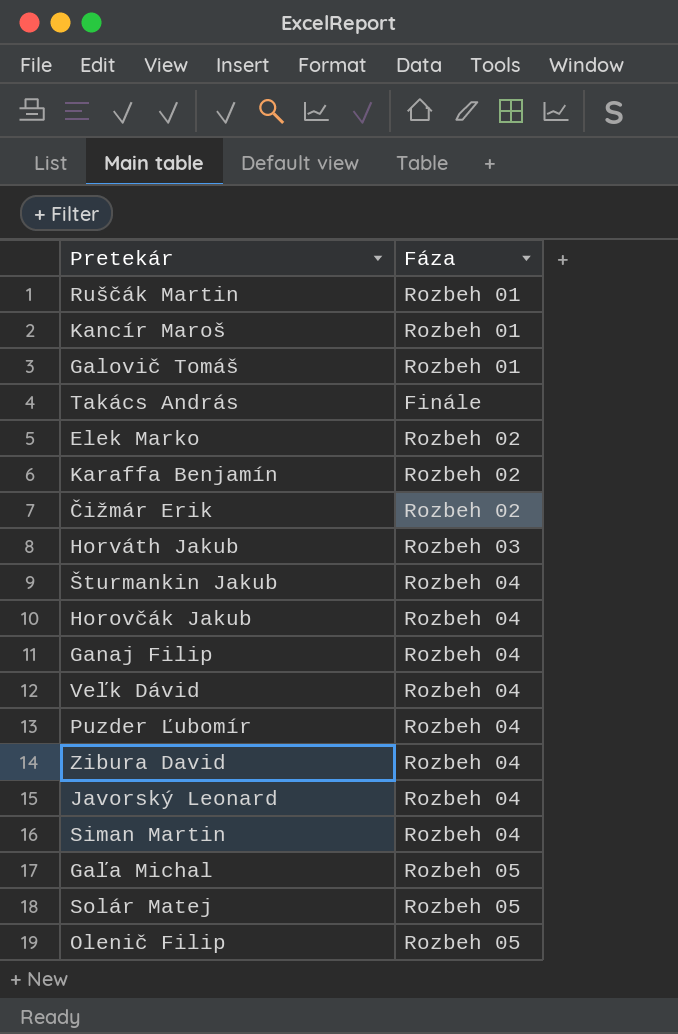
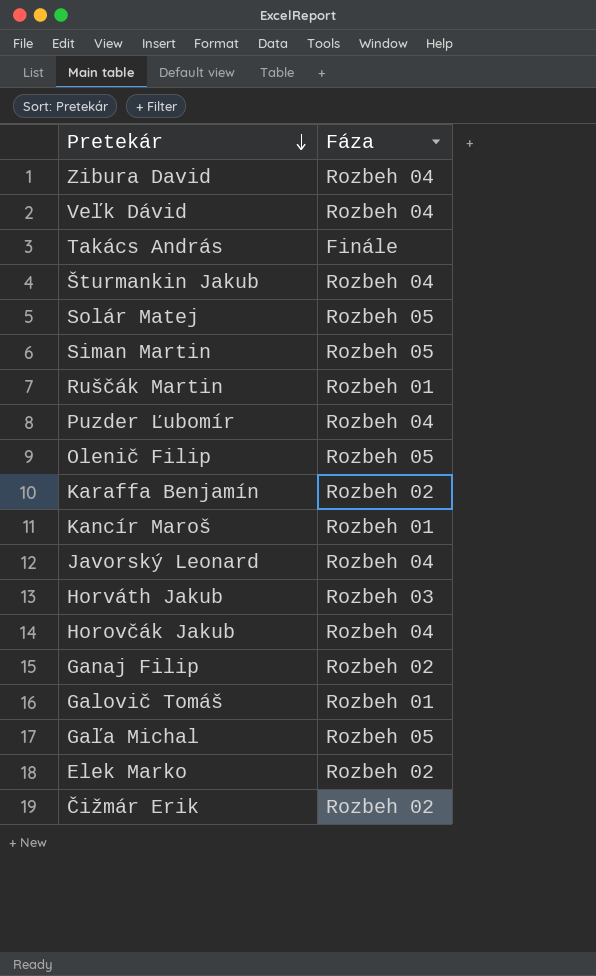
row order: none -> Pretekár descending
Siman Martin | Fáza: Rozbeh 04 -> Rozbeh 05
Ganaj Filip | Fáza: Rozbeh 04 -> Rozbeh 02

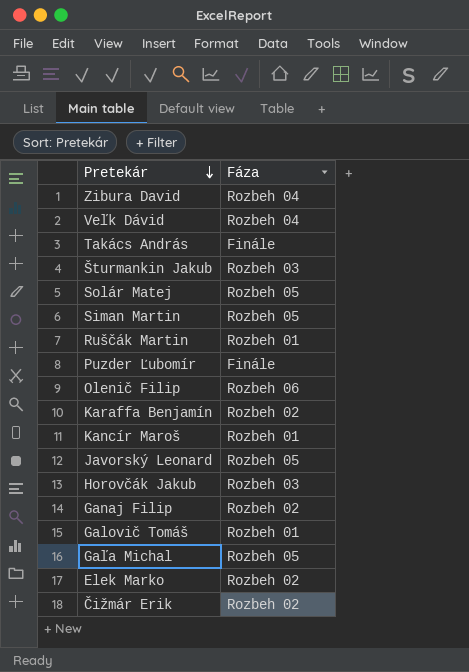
row Horváth Jakub: Rozbeh 03 -> none
Šturmankin Jakub | Fáza: Rozbeh 04 -> Rozbeh 03
Puzder Ľubomír | Fáza: Rozbeh 04 -> Finále
Olenič Filip | Fáza: Rozbeh 05 -> Rozbeh 06
Javorský Leonard | Fáza: Rozbeh 04 -> Rozbeh 05
Horovčák Jakub | Fáza: Rozbeh 04 -> Rozbeh 03

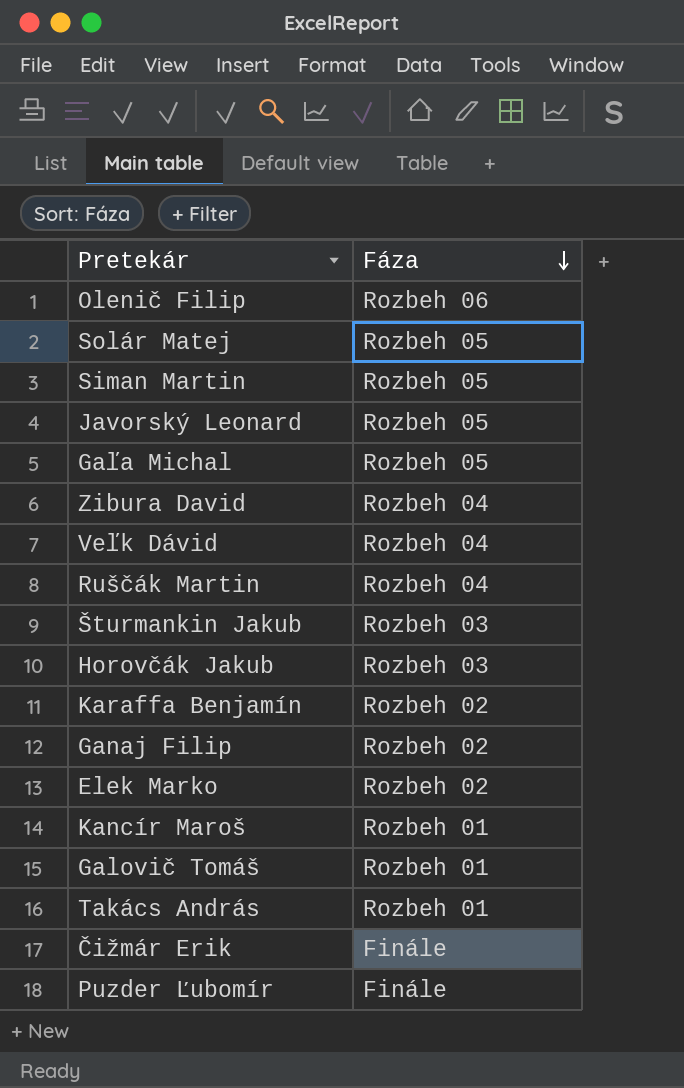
row order: Pretekár descending -> Fáza descending
Ruščák Martin | Fáza: Rozbeh 01 -> Rozbeh 04
Takács András | Fáza: Finále -> Rozbeh 01
Čižmár Erik | Fáza: Rozbeh 02 -> Finále

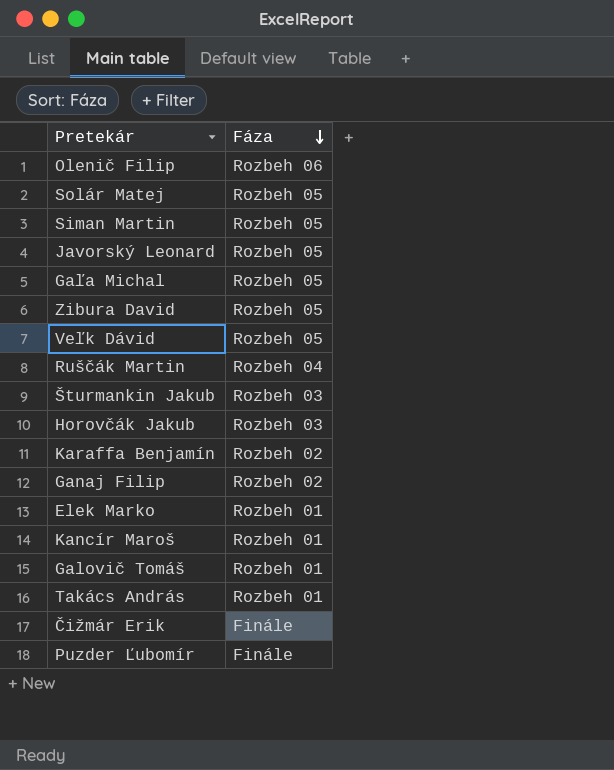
Zibura David | Fáza: Rozbeh 04 -> Rozbeh 05
Veľk Dávid | Fáza: Rozbeh 04 -> Rozbeh 05
Elek Marko | Fáza: Rozbeh 02 -> Rozbeh 01

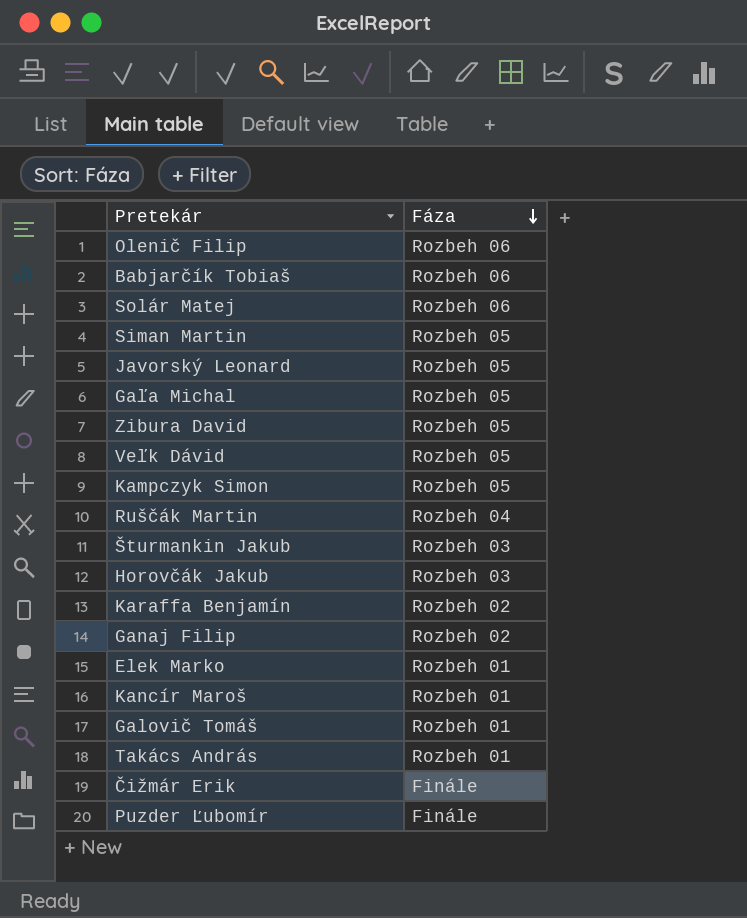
row Babjarčík Tobiaš: none -> Rozbeh 06
Solár Matej | Fáza: Rozbeh 05 -> Rozbeh 06
row Kampczyk Simon: none -> Rozbeh 05

